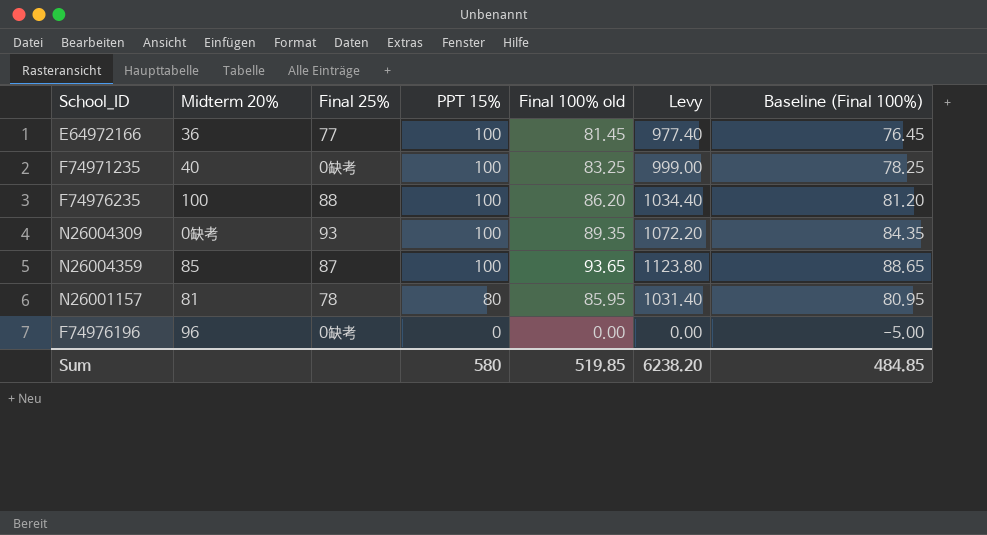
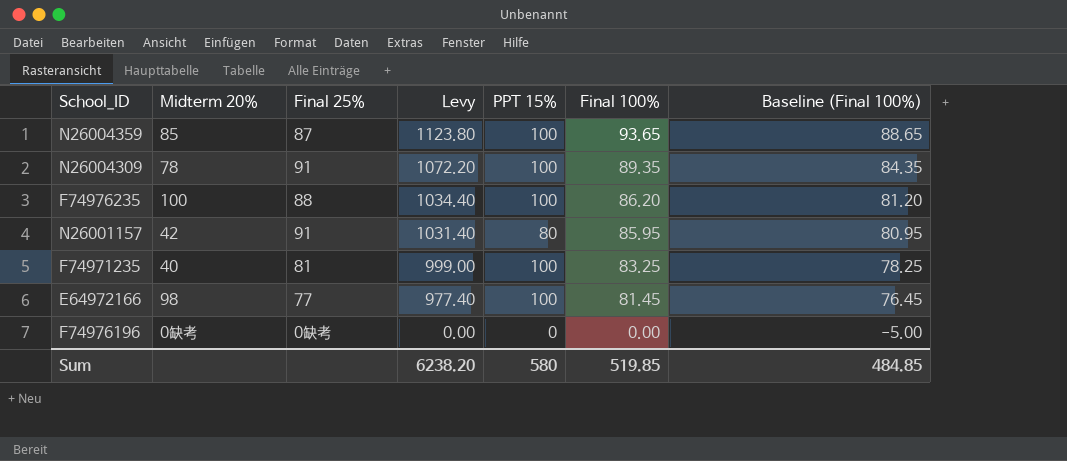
row order: PPT 15% descending -> Levy descending
column Levy | position: 6 -> 4
column name: Final 100% old -> Final 100%
N26004309 | Midterm 20%: 0缺考 -> 78
N26004309 | Final 25%: 93 -> 91
N26001157 | Midterm 20%: 81 -> 42
N26001157 | Final 25%: 78 -> 91
F74971235 | Final 25%: 0缺考 -> 81
E64972166 | Midterm 20%: 36 -> 98
F74976196 | Midterm 20%: 96 -> 0缺考

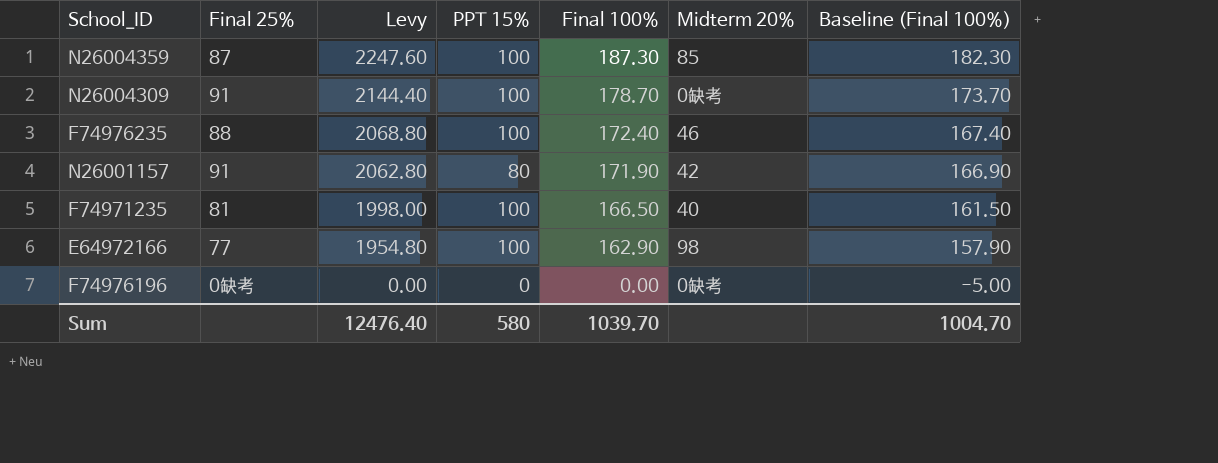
column Midterm 20% | position: 2 -> 6
N26004359 | Levy: 1123.80 -> 2247.60
N26004359 | Final 100%: 93.65 -> 187.30
N26004359 | Baseline (Final 100%): 88.65 -> 182.30
N26004309 | Levy: 1072.20 -> 2144.40
N26004309 | Final 100%: 89.35 -> 178.70
N26004309 | Midterm 20%: 78 -> 0缺考
N26004309 | Baseline (Final 100%): 84.35 -> 173.70
F74976235 | Levy: 1034.40 -> 2068.80
F74976235 | Final 100%: 86.20 -> 172.40
F74976235 | Midterm 20%: 100 -> 46
F74976235 | Baseline (Final 100%): 81.20 -> 167.40
N26001157 | Levy: 1031.40 -> 2062.80
N26001157 | Final 100%: 85.95 -> 171.90
N26001157 | Baseline (Final 100%): 80.95 -> 166.90
F74971235 | Levy: 999.00 -> 1998.00
F74971235 | Final 100%: 83.25 -> 166.50
F74971235 | Baseline (Final 100%): 78.25 -> 161.50
E64972166 | Levy: 977.40 -> 1954.80
E64972166 | Final 100%: 81.45 -> 162.90
E64972166 | Baseline (Final 100%): 76.45 -> 157.90
Sum | Levy: 6238.20 -> 12476.40
Sum | Final 100%: 519.85 -> 1039.70
Sum | Baseline (Final 100%): 484.85 -> 1004.70

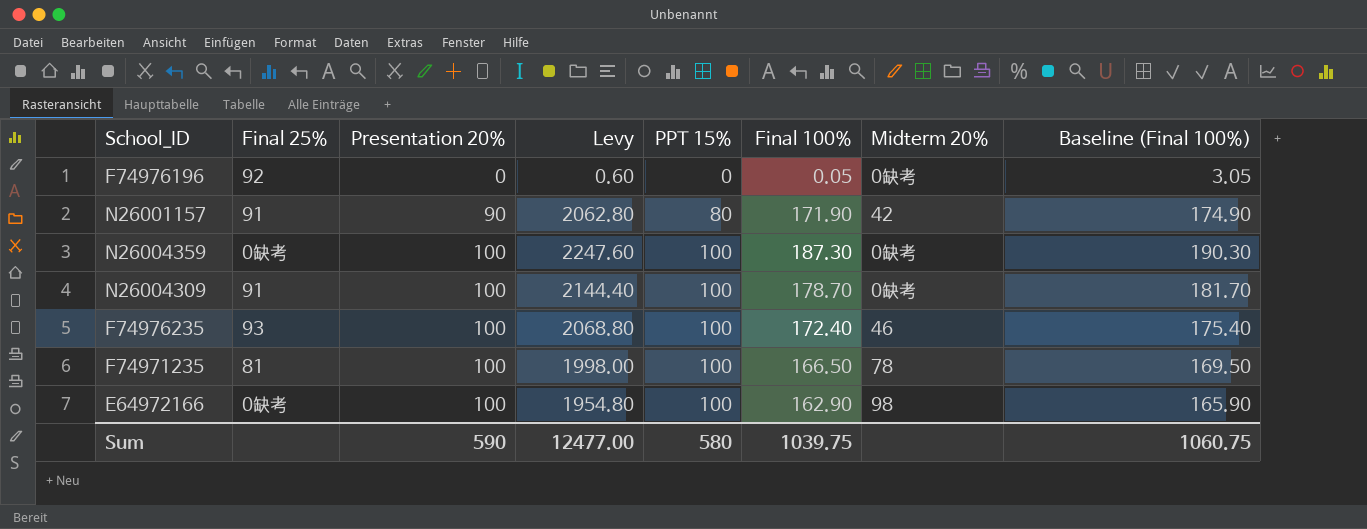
row order: Levy descending -> Presentation 20% ascending
column Presentation 20% | position: none -> 3
column Baseline (Final 100%) | formula: [Final 100%] - 5 -> [Final 100%] + 3
F74976196 | Final 25%: 0缺考 -> 92
F74976196 | Levy: 0.00 -> 0.60
F74976196 | Final 100%: 0.00 -> 0.05
N26004359 | Final 25%: 87 -> 0缺考
N26004359 | Midterm 20%: 85 -> 0缺考
F74976235 | Final 25%: 88 -> 93
F74971235 | Midterm 20%: 40 -> 78
E64972166 | Final 25%: 77 -> 0缺考
Sum | Levy: 12476.40 -> 12477.00
Sum | Final 100%: 1039.70 -> 1039.75
Sum | Baseline (Final 100%): 1004.70 -> 1060.75

